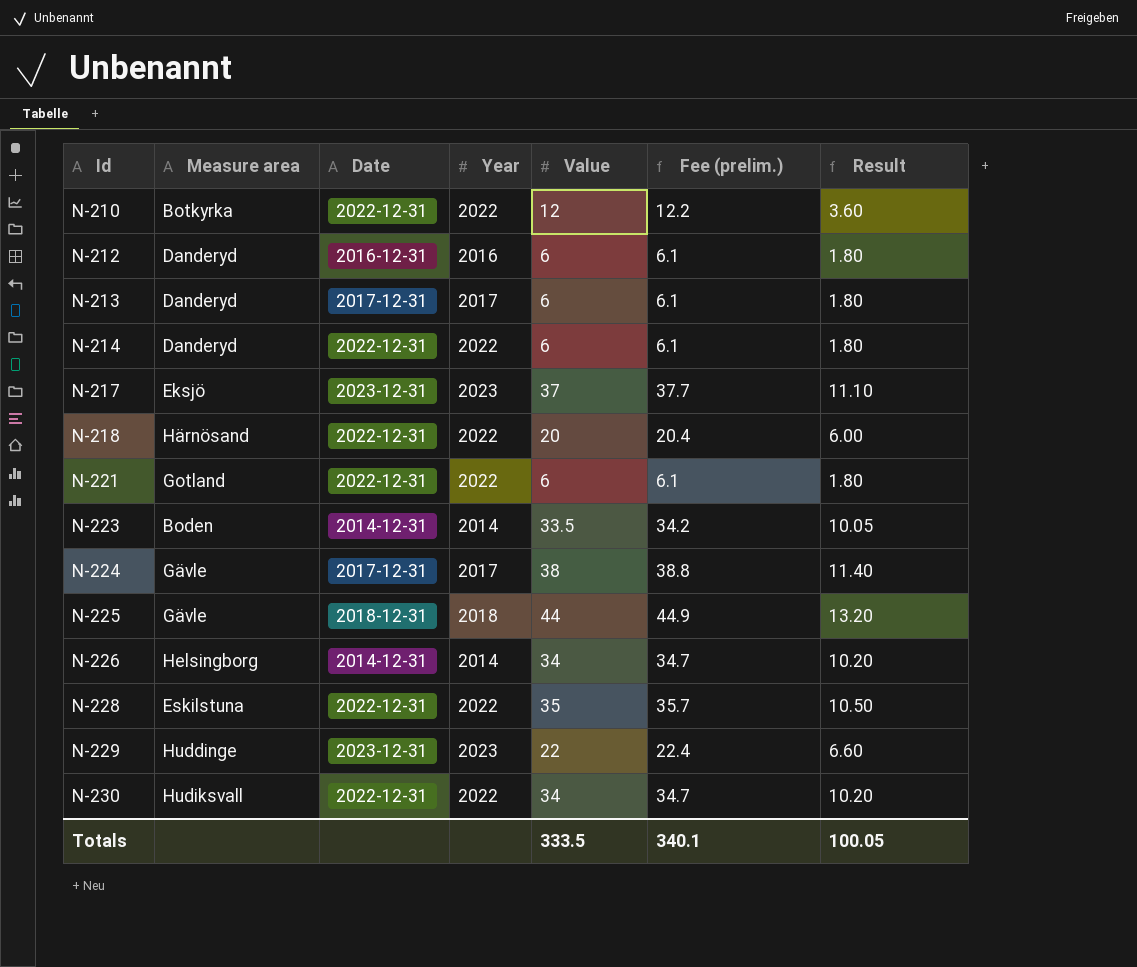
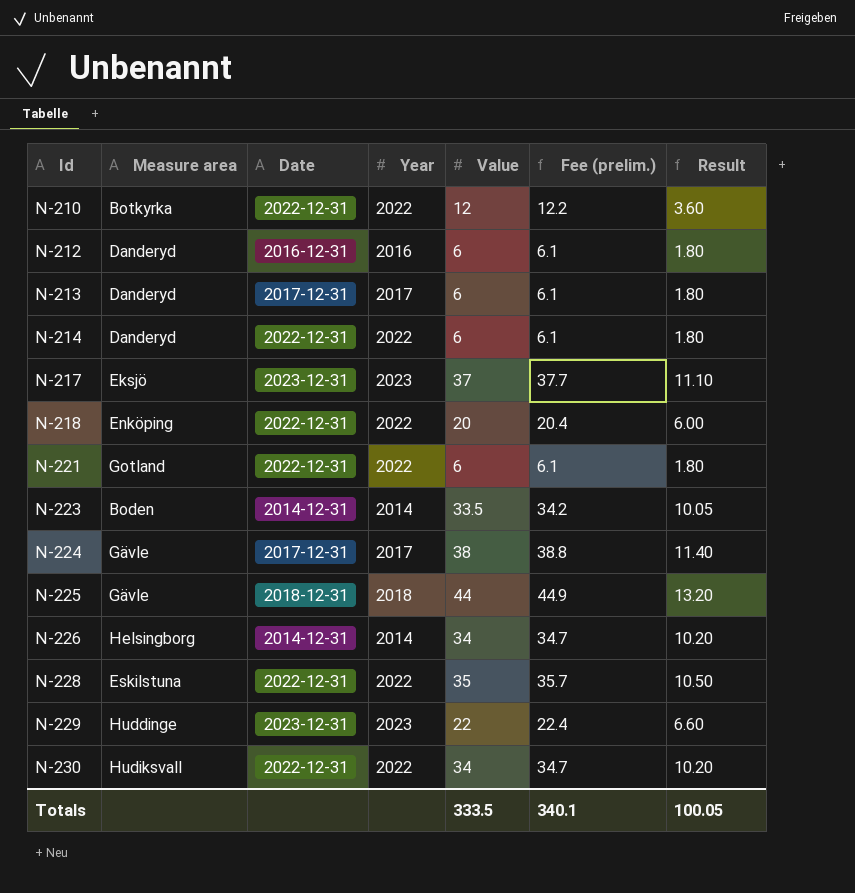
N-218 | Measure area: Härnösand -> Enköping

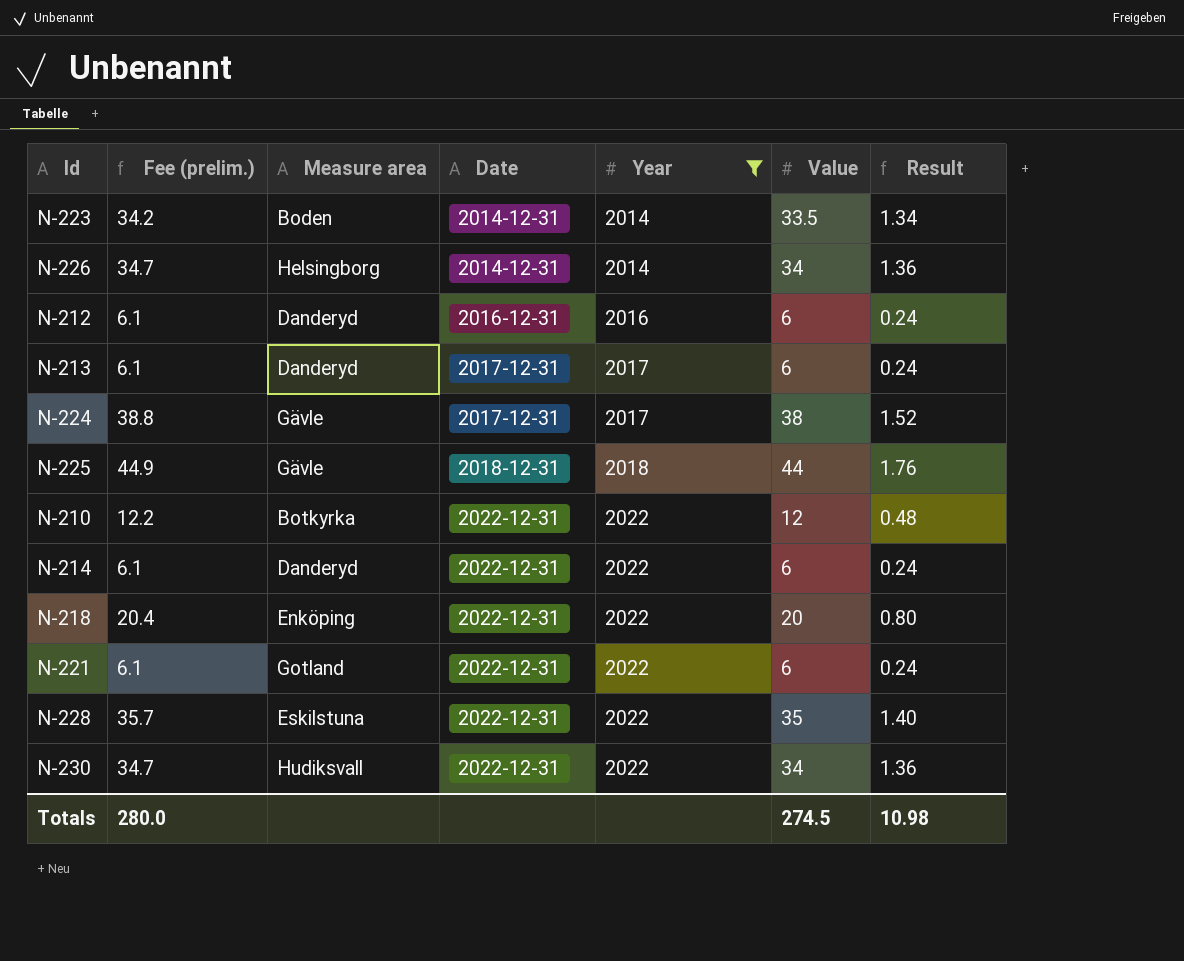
filter: none -> Year != 2023
row order: Id ascending -> Date ascending
column Fee (prelim.) | position: 6 -> 2
column Result | formula: [Value] * 0.3 -> [Value] * 0.04
Totals | Fee (prelim.): 340.1 -> 280.0
Totals | Value: 333.5 -> 274.5
Totals | Result: 100.05 -> 10.98

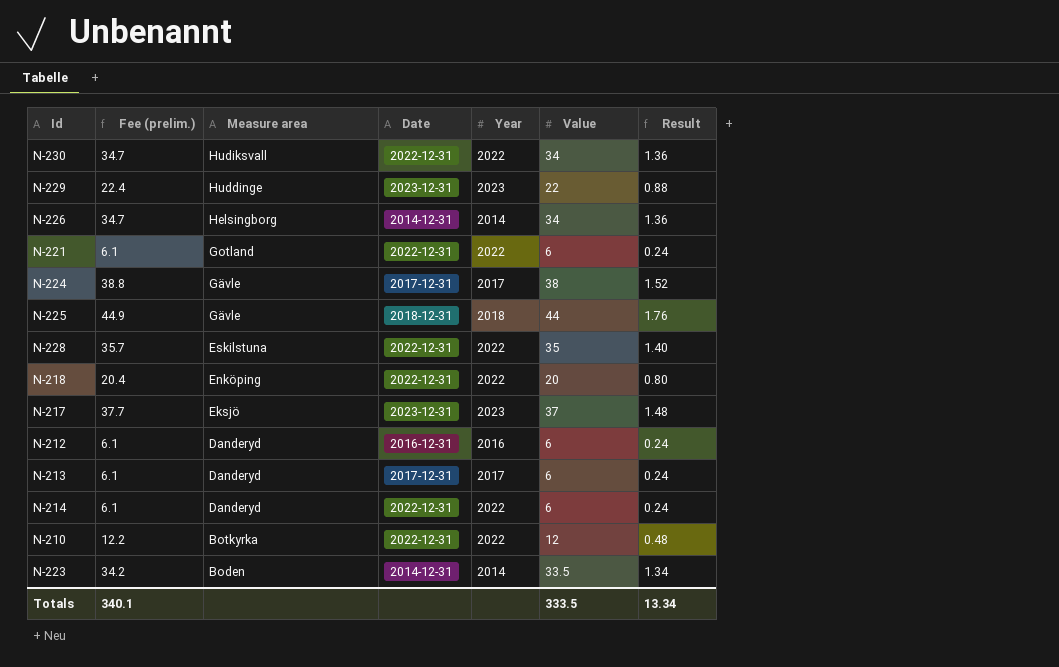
filter: Year != 2023 -> none
row order: Date ascending -> Measure area descending
Totals | Fee (prelim.): 280.0 -> 340.1
Totals | Value: 274.5 -> 333.5
Totals | Result: 10.98 -> 13.34

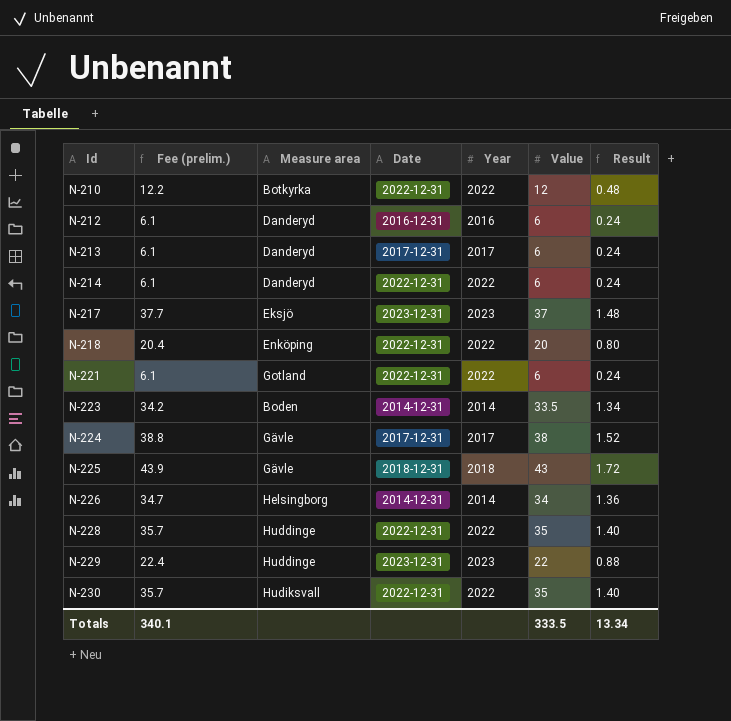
row order: Measure area descending -> Id ascending
N-225 | Fee (prelim.): 44.9 -> 43.9
N-225 | Value: 44 -> 43
N-225 | Result: 1.76 -> 1.72
N-228 | Measure area: Eskilstuna -> Huddinge
N-230 | Fee (prelim.): 34.7 -> 35.7
N-230 | Value: 34 -> 35
N-230 | Result: 1.36 -> 1.40

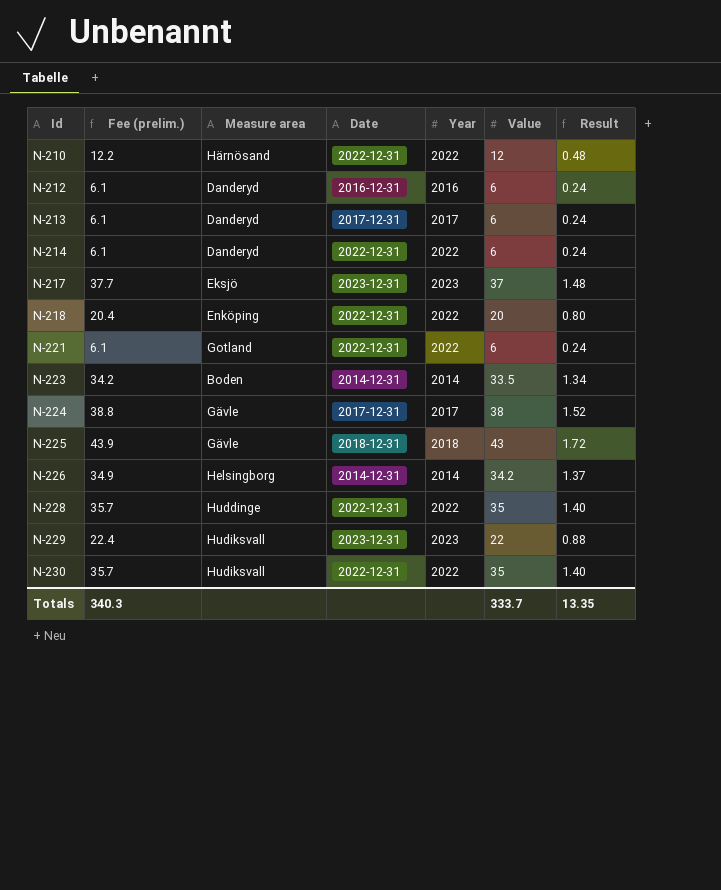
N-210 | Measure area: Botkyrka -> Härnösand
N-226 | Fee (prelim.): 34.7 -> 34.9
N-226 | Value: 34 -> 34.2
N-226 | Result: 1.36 -> 1.37
N-229 | Measure area: Huddinge -> Hudiksvall
Totals | Fee (prelim.): 340.1 -> 340.3
Totals | Value: 333.5 -> 333.7
Totals | Result: 13.34 -> 13.35

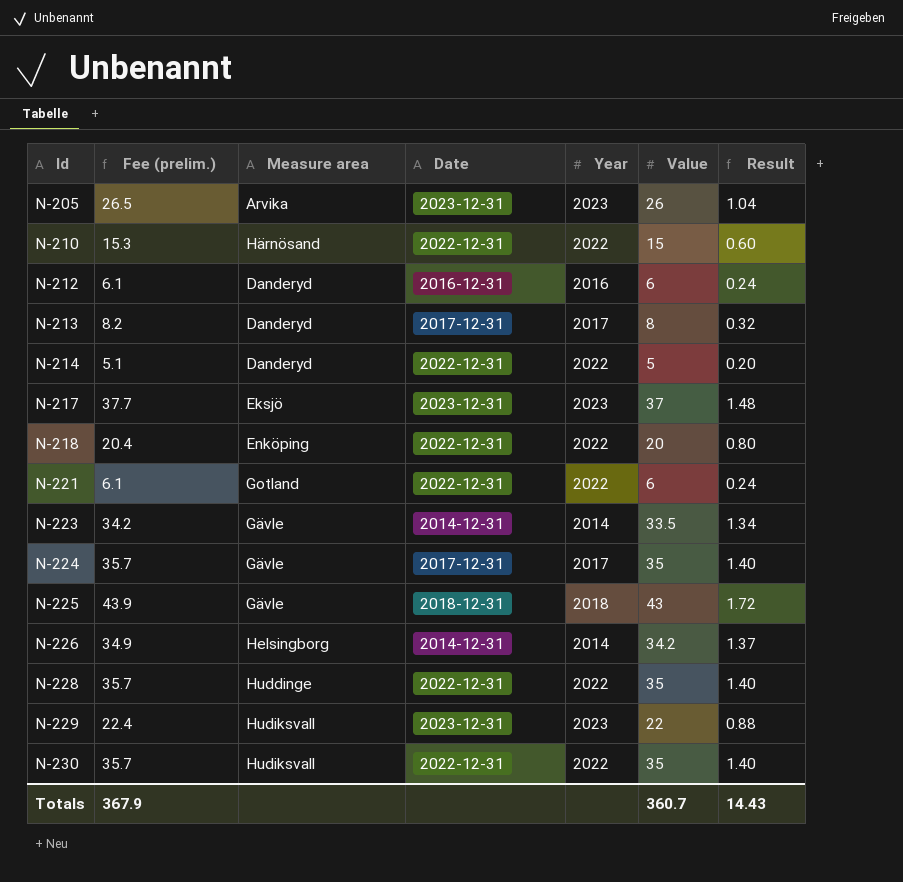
row N-205: none -> 26.5 | Arvika | 2023-12-31 | 2023 | 26 | 1.04
N-210 | Fee (prelim.): 12.2 -> 15.3
N-210 | Value: 12 -> 15
N-210 | Result: 0.48 -> 0.60
N-213 | Fee (prelim.): 6.1 -> 8.2
N-213 | Value: 6 -> 8
N-213 | Result: 0.24 -> 0.32
N-214 | Fee (prelim.): 6.1 -> 5.1
N-214 | Value: 6 -> 5
N-214 | Result: 0.24 -> 0.20
N-223 | Measure area: Boden -> Gävle
N-224 | Fee (prelim.): 38.8 -> 35.7
N-224 | Value: 38 -> 35
N-224 | Result: 1.52 -> 1.40
Totals | Fee (prelim.): 340.3 -> 367.9
Totals | Value: 333.7 -> 360.7
Totals | Result: 13.35 -> 14.43

